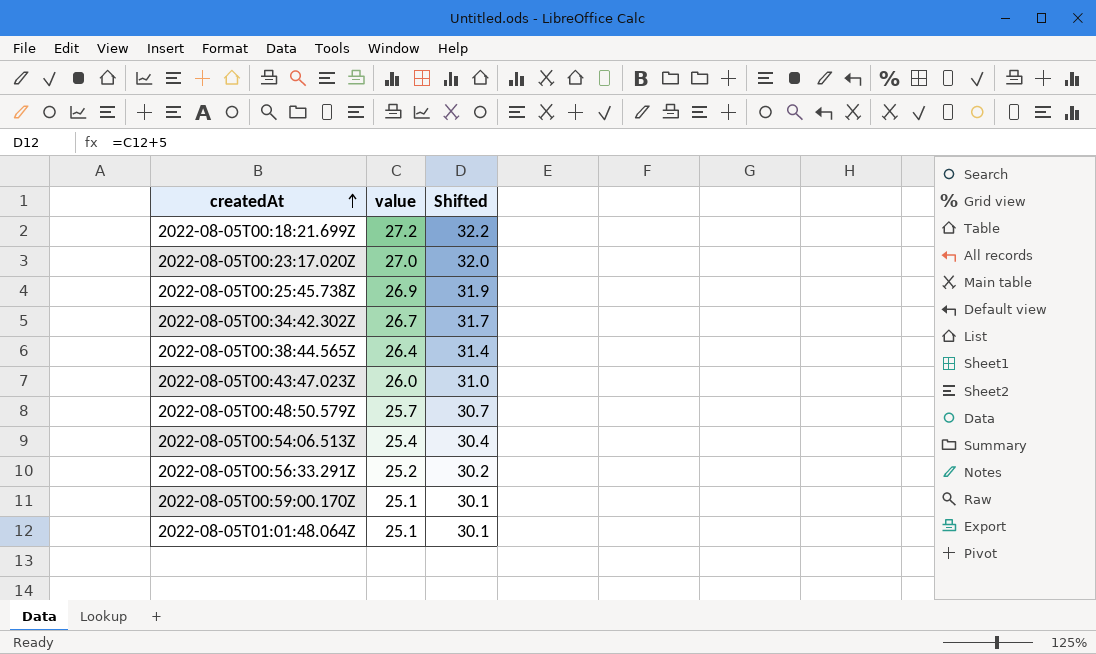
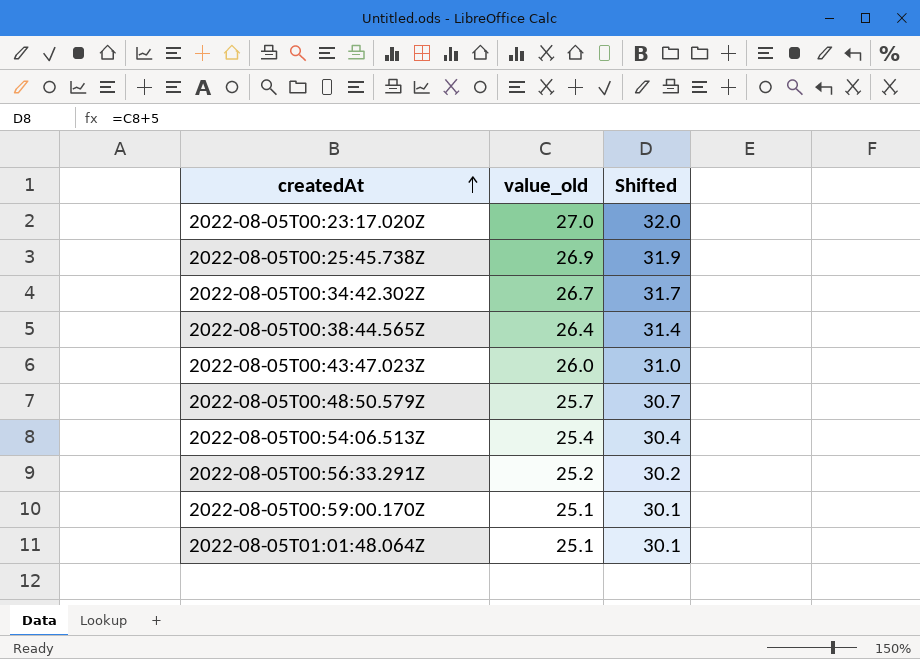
column name: value -> value_old
row 2022-08-05T00:18:21.699Z: 27.2 | 32.2 -> none

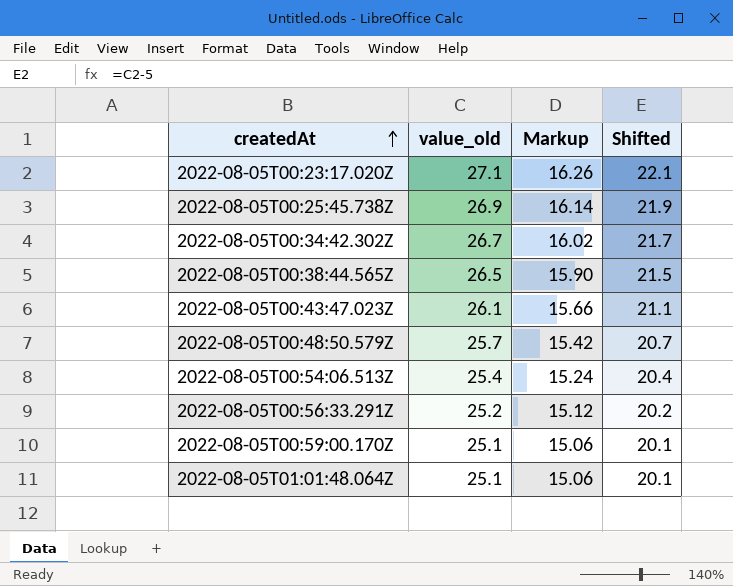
column Markup | formula: none -> [value_old] * 0.6
column Shifted | formula: [value_old] + 5 -> [value_old] - 5
2022-08-05T00:23:17.020Z | value_old: 27.0 -> 27.1
2022-08-05T00:38:44.565Z | value_old: 26.4 -> 26.5
2022-08-05T00:43:47.023Z | value_old: 26.0 -> 26.1

